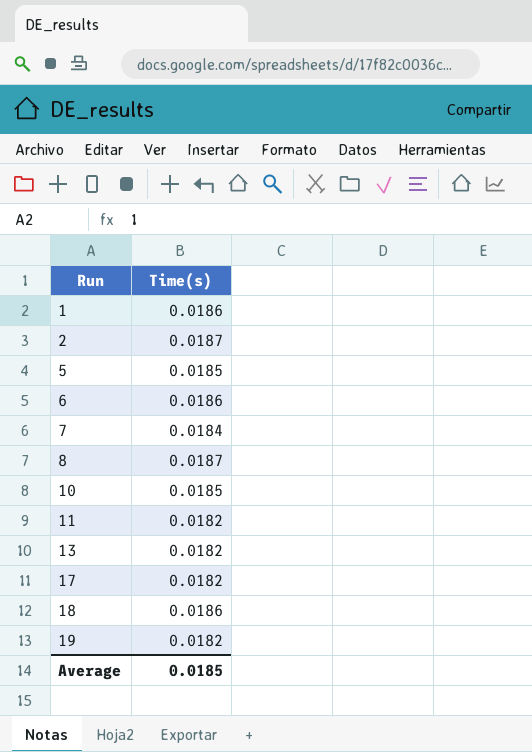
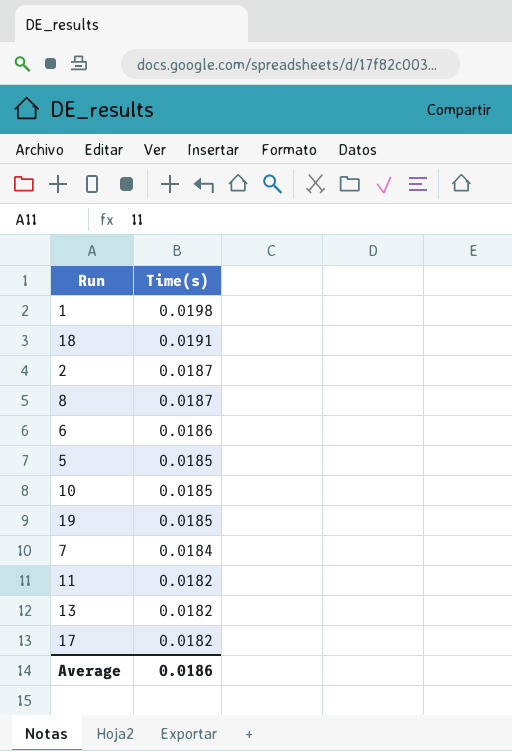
row order: Run ascending -> Time(s) descending
1 | Time(s): 0.0186 -> 0.0198
18 | Time(s): 0.0186 -> 0.0191
19 | Time(s): 0.0182 -> 0.0185
Average | Time(s): 0.0185 -> 0.0186

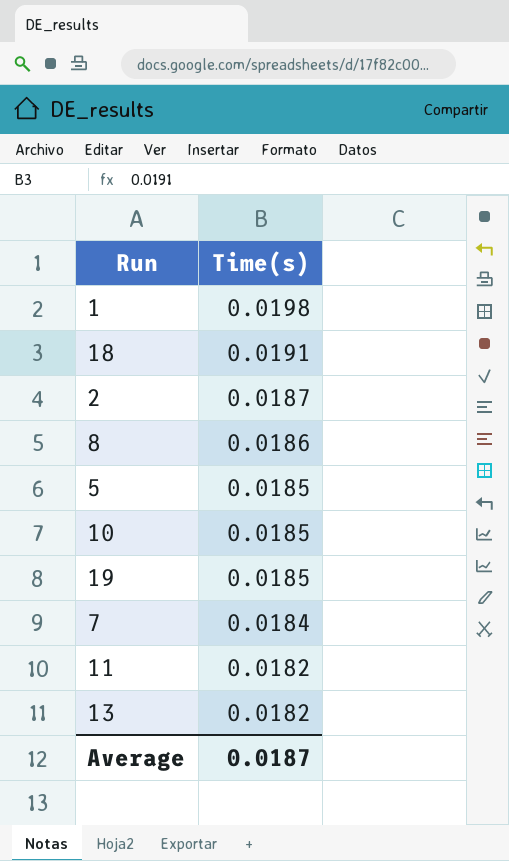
row 6: 0.0186 -> none
row 17: 0.0182 -> none
8 | Time(s): 0.0187 -> 0.0186
Average | Time(s): 0.0186 -> 0.0187

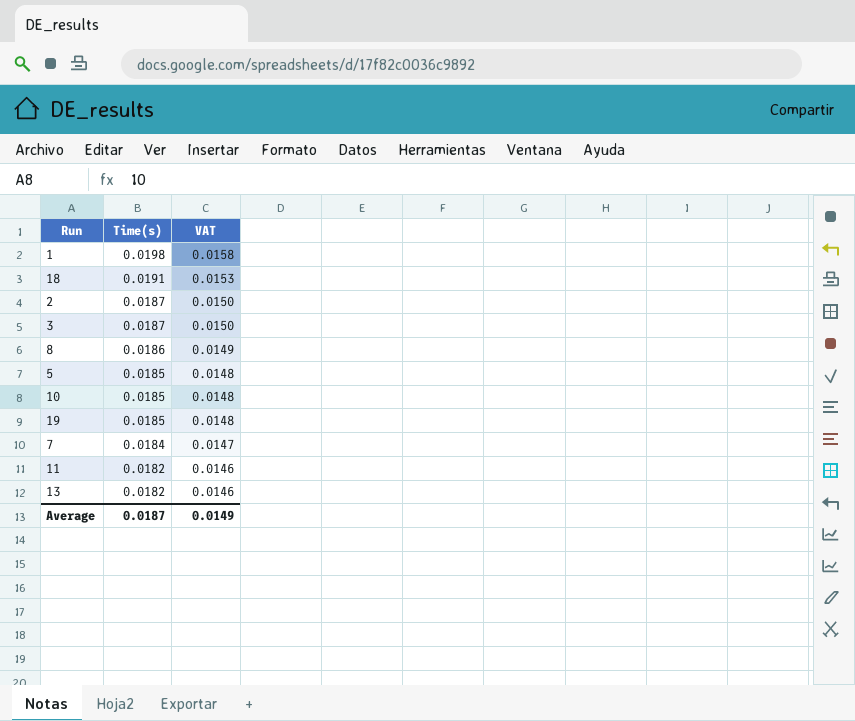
column VAT | formula: none -> [Time(s)] * 0.8
row 3: none -> 0.0187 | 0.0150

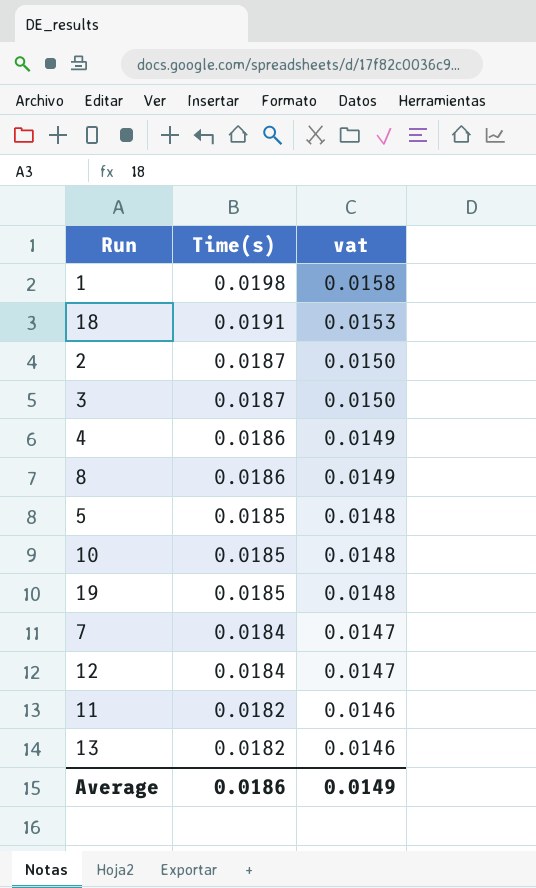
column name: VAT -> vat
row 4: none -> 0.0186 | 0.0149
row 12: none -> 0.0184 | 0.0147
Average | Time(s): 0.0187 -> 0.0186

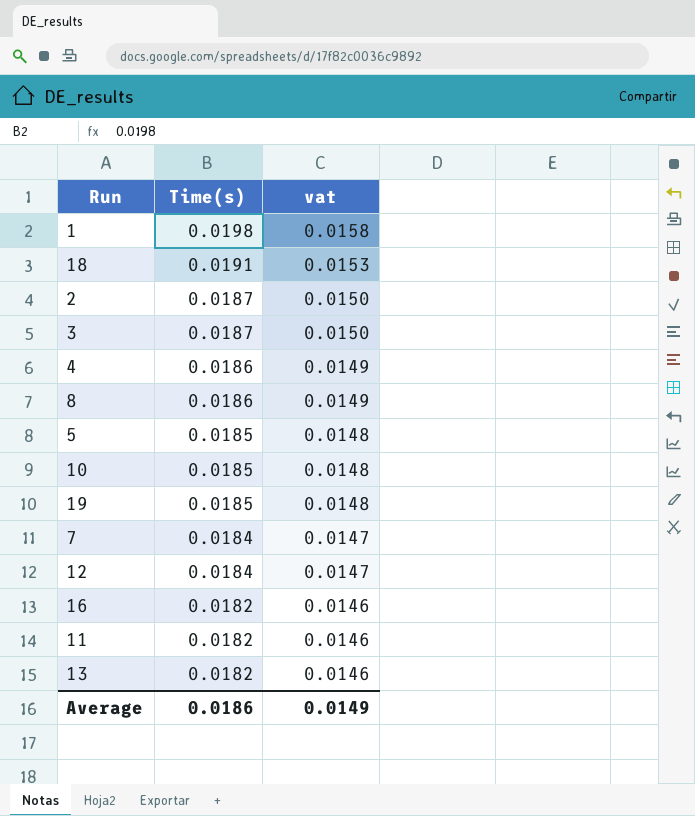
row 16: none -> 0.0182 | 0.0146

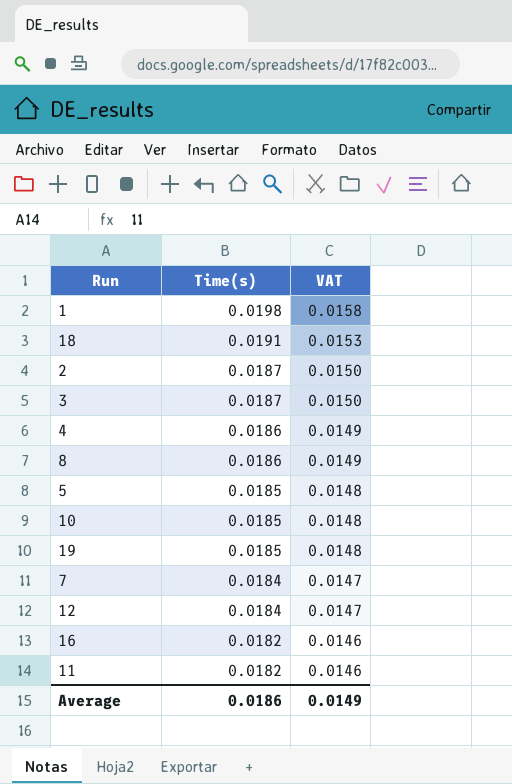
column name: vat -> VAT
row 13: 0.0182 | 0.0146 -> none

